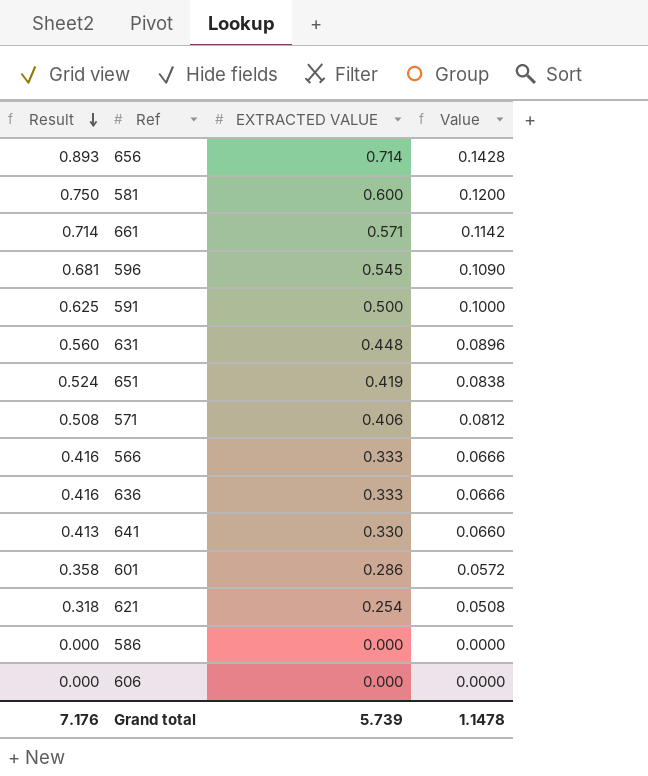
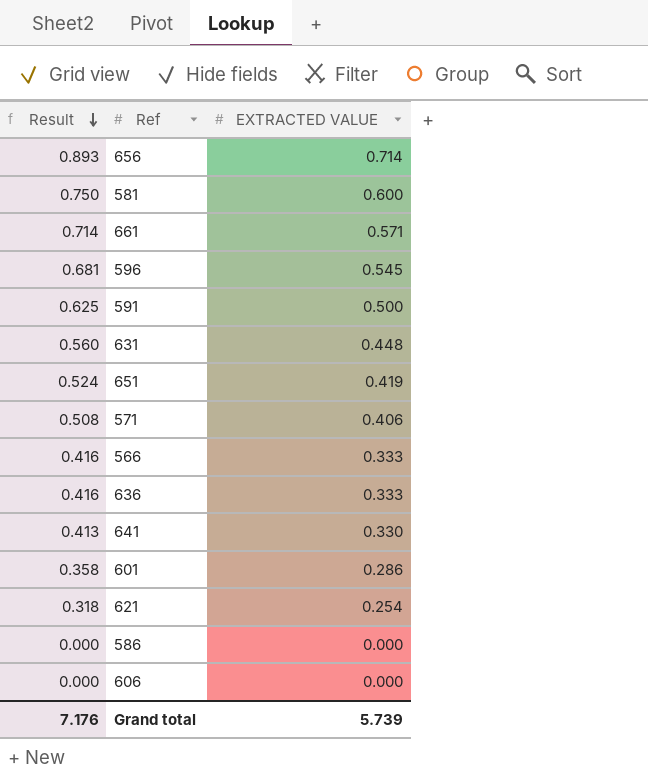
column Value | formula: [EXTRACTED VALUE] * 0.2 -> none

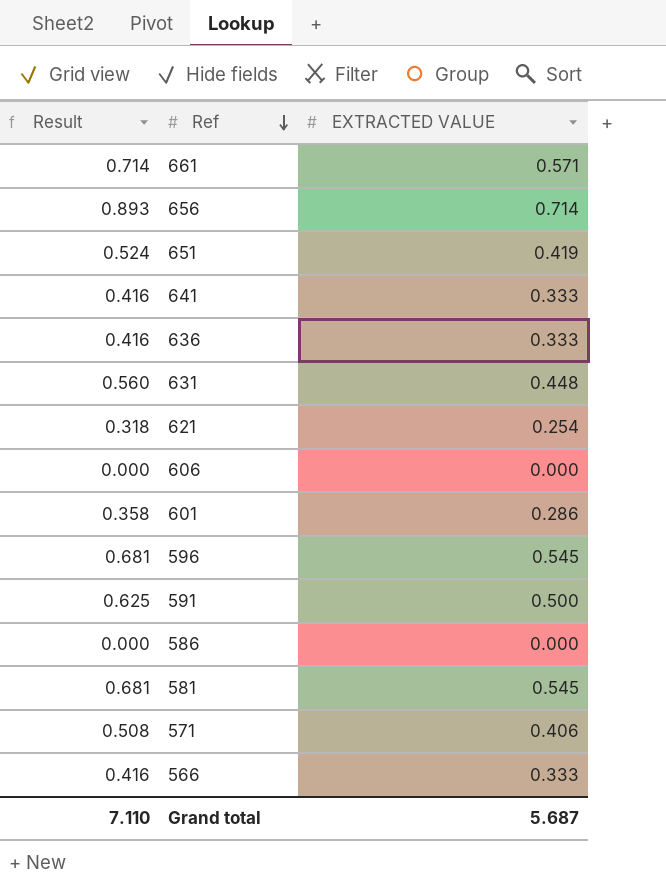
row order: Result descending -> Ref descending
641 | Result: 0.413 -> 0.416
641 | EXTRACTED VALUE: 0.330 -> 0.333
581 | Result: 0.750 -> 0.681
581 | EXTRACTED VALUE: 0.600 -> 0.545
Grand total | Result: 7.176 -> 7.110
Grand total | EXTRACTED VALUE: 5.739 -> 5.687

